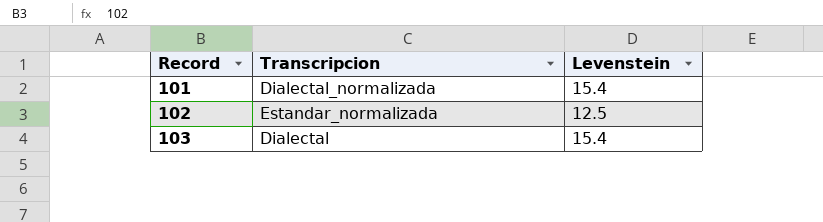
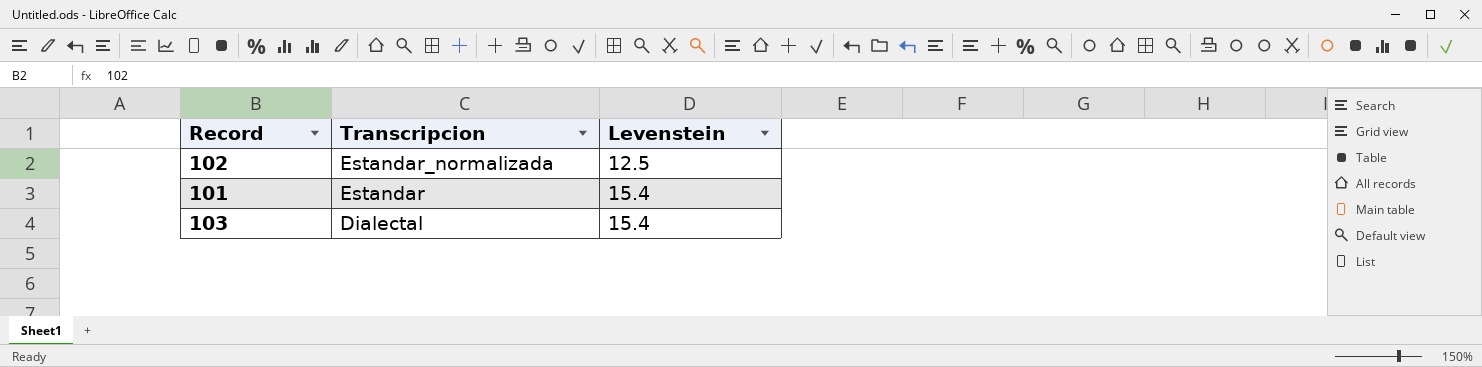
row order: Record ascending -> Transcripcion descending
101 | Transcripcion: Dialectal_normalizada -> Estandar

